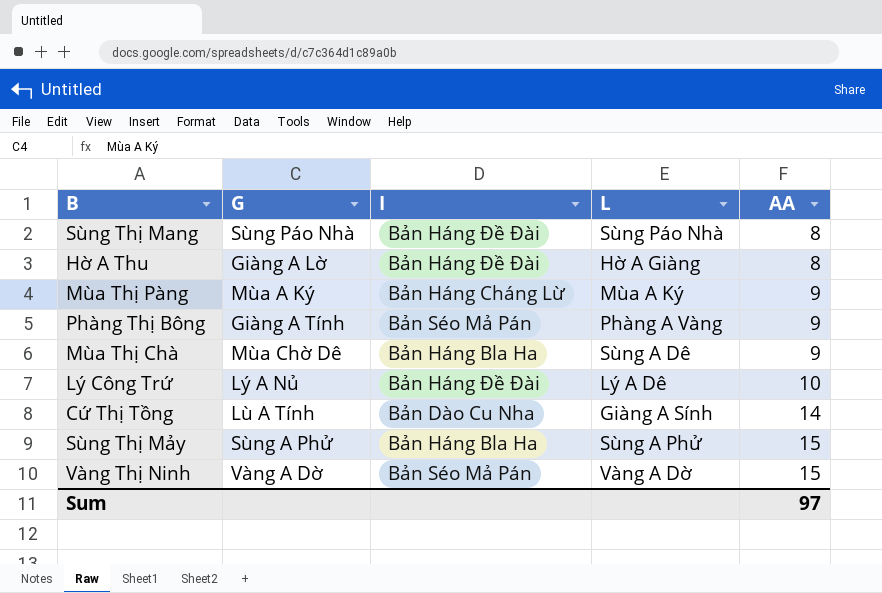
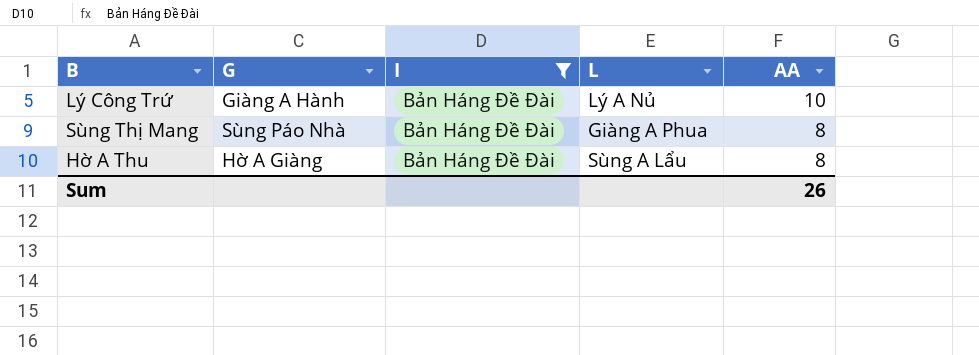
filter: none -> I = Bản Háng Đề Đài
row order: AA ascending -> AA descending
Lý Công Trứ | G: Lý A Nủ -> Giàng A Hành
Lý Công Trứ | L: Lý A Dê -> Lý A Nủ
Sùng Thị Mang | L: Sùng Páo Nhà -> Giàng A Phua
Hờ A Thu | G: Giàng A Lờ -> Hờ A Giàng
Hờ A Thu | L: Hờ A Giàng -> Sùng A Lẩu
Sum | AA: 97 -> 26

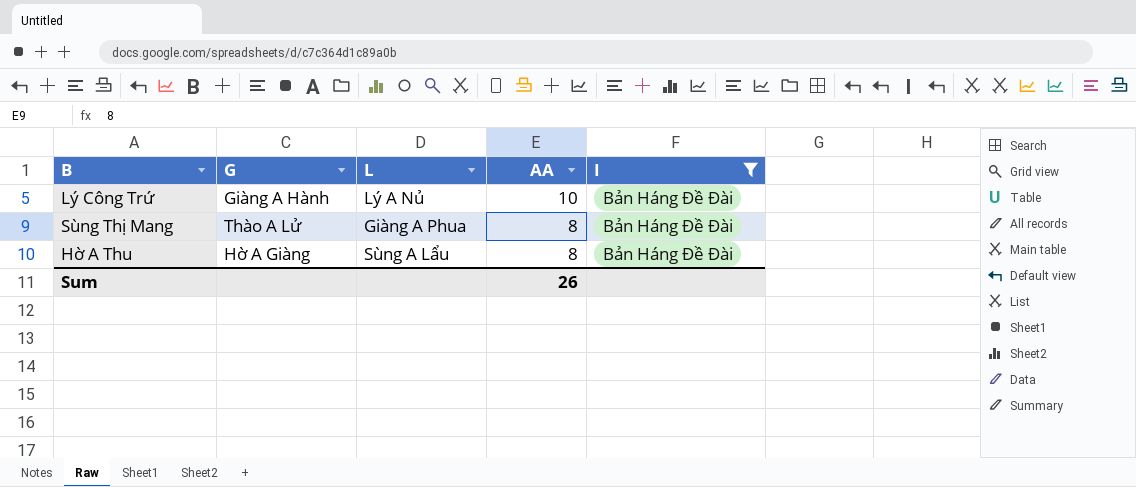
column I | position: 3 -> 5
Sùng Thị Mang | G: Sùng Páo Nhà -> Thào A Lử

